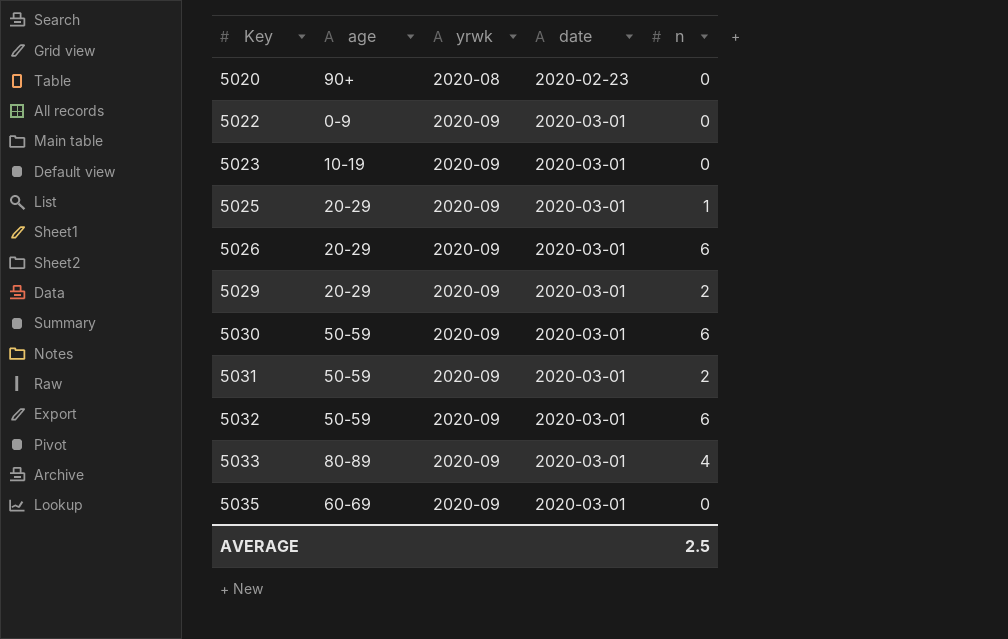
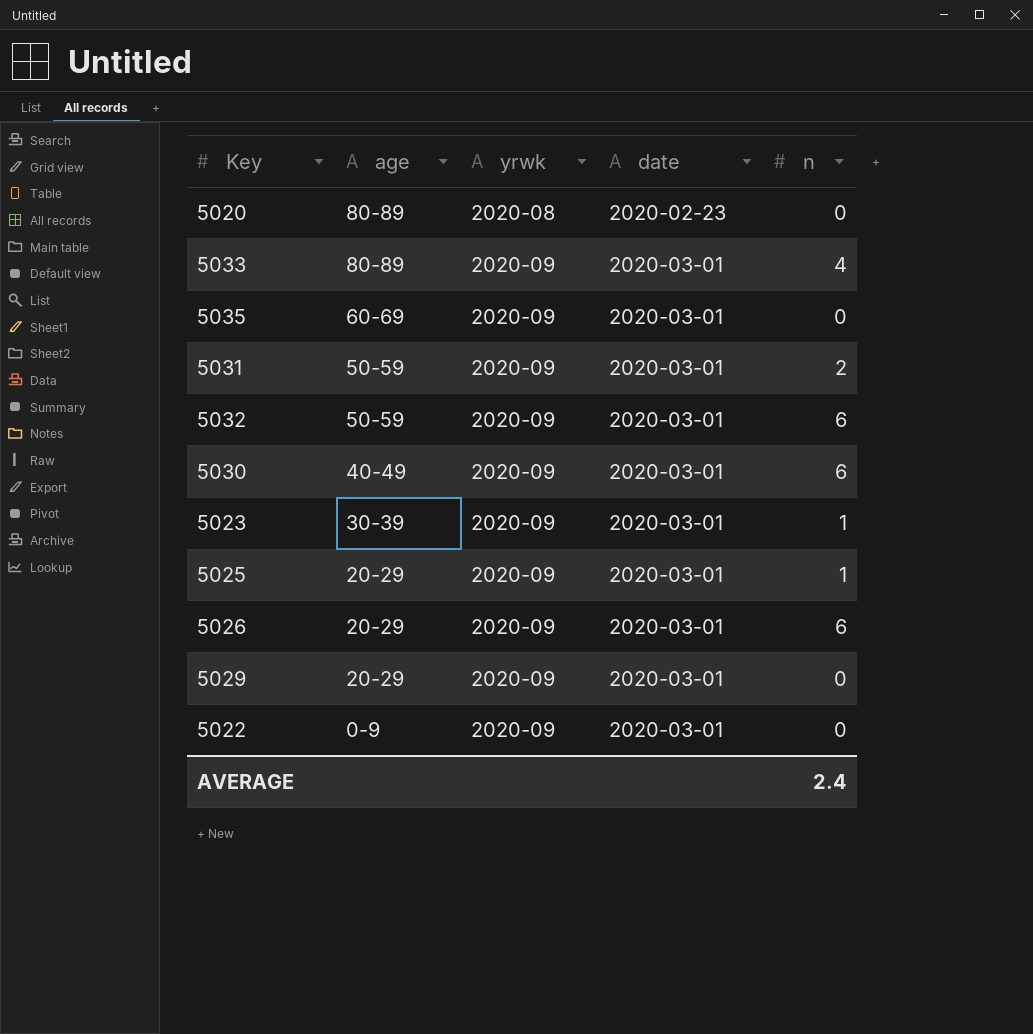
row order: Key ascending -> age descending
5020 | age: 90+ -> 80-89
5030 | age: 50-59 -> 40-49
5023 | age: 10-19 -> 30-39
5023 | n: 0 -> 1
5029 | n: 2 -> 0
AVERAGE | n: 2.5 -> 2.4

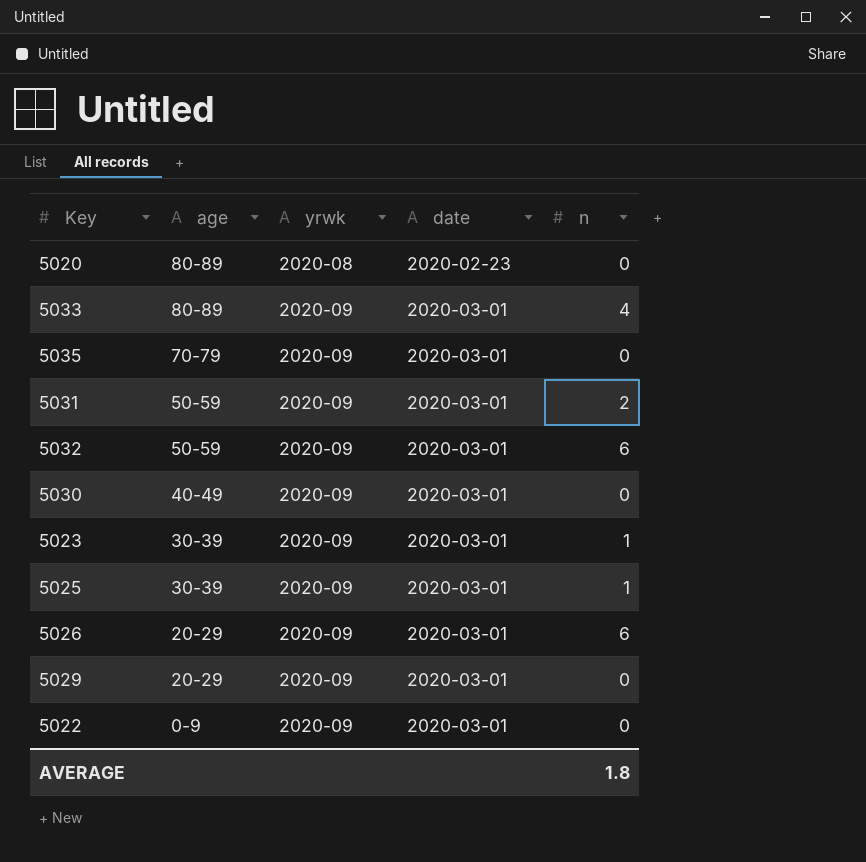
5035 | age: 60-69 -> 70-79
5030 | n: 6 -> 0
5025 | age: 20-29 -> 30-39
AVERAGE | n: 2.4 -> 1.8

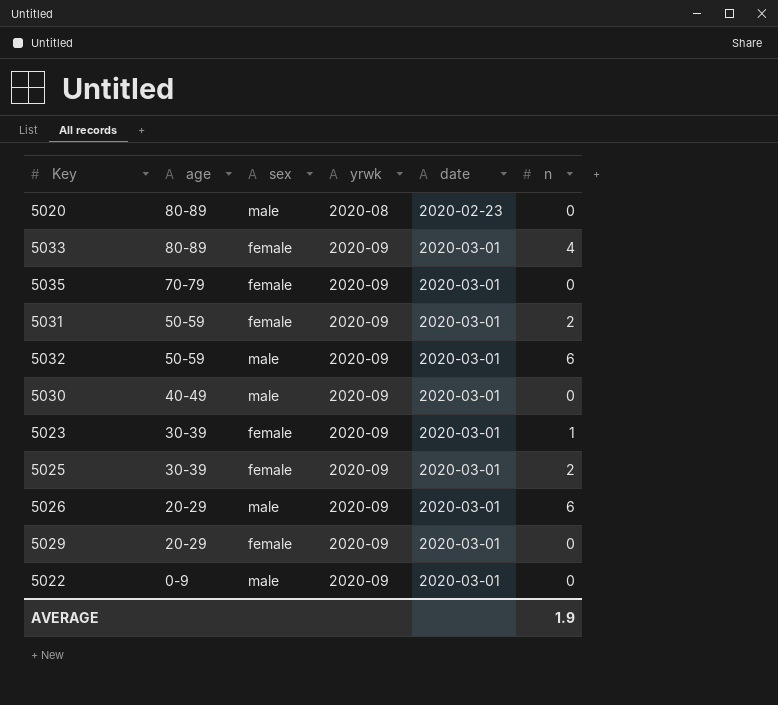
column sex | position: none -> 3
5025 | n: 1 -> 2
AVERAGE | n: 1.8 -> 1.9

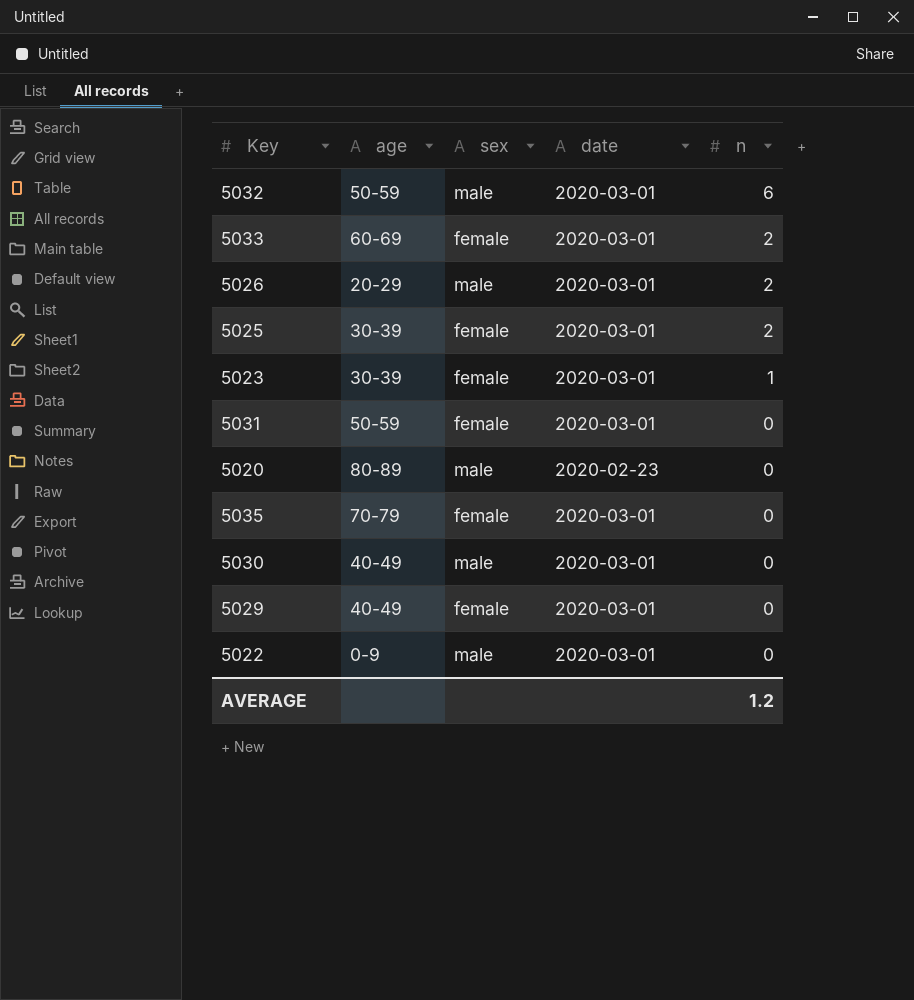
row order: age descending -> n descending
column yrwk | position: 4 -> none
5033 | age: 80-89 -> 60-69
5033 | n: 4 -> 2
5026 | n: 6 -> 2
5031 | n: 2 -> 0
5029 | age: 20-29 -> 40-49
AVERAGE | n: 1.9 -> 1.2

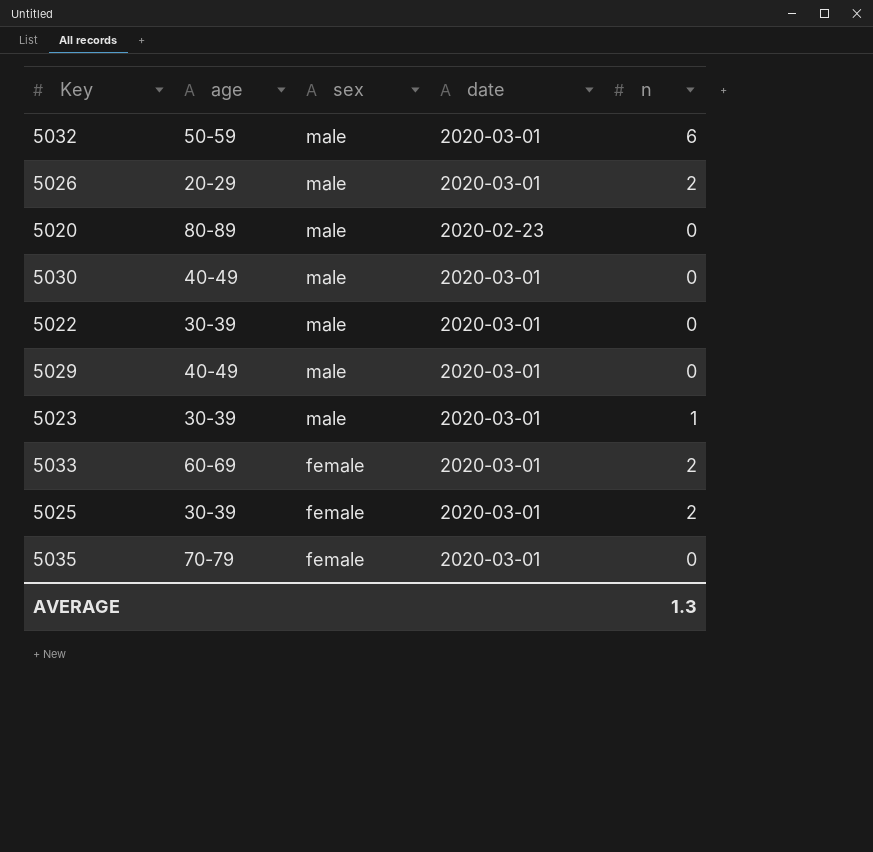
row order: n descending -> sex descending
row 5031: 50-59 | female | 2020-03-01 | 0 -> none
5022 | age: 0-9 -> 30-39
5029 | sex: female -> male
5023 | sex: female -> male
AVERAGE | n: 1.2 -> 1.3

